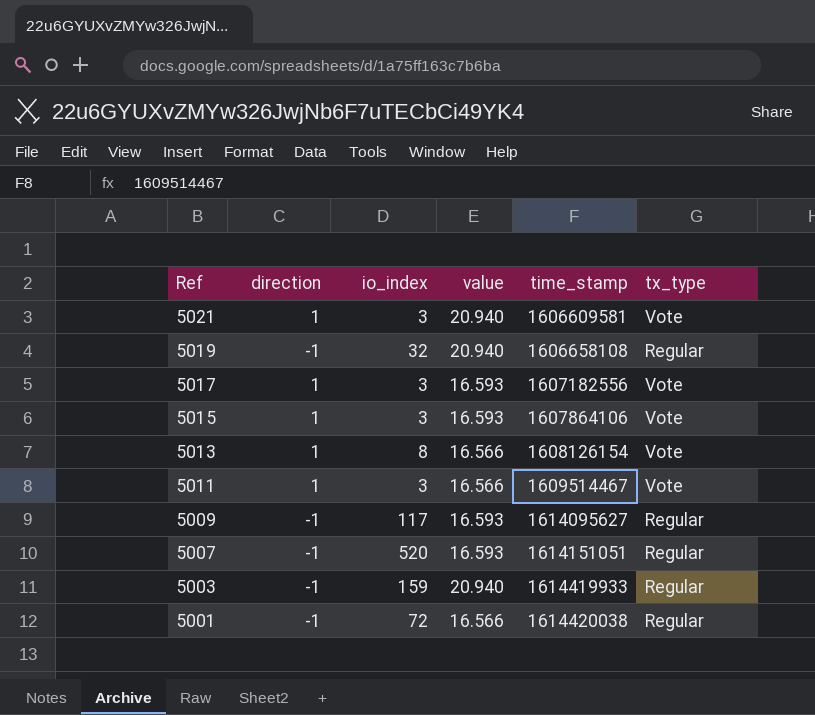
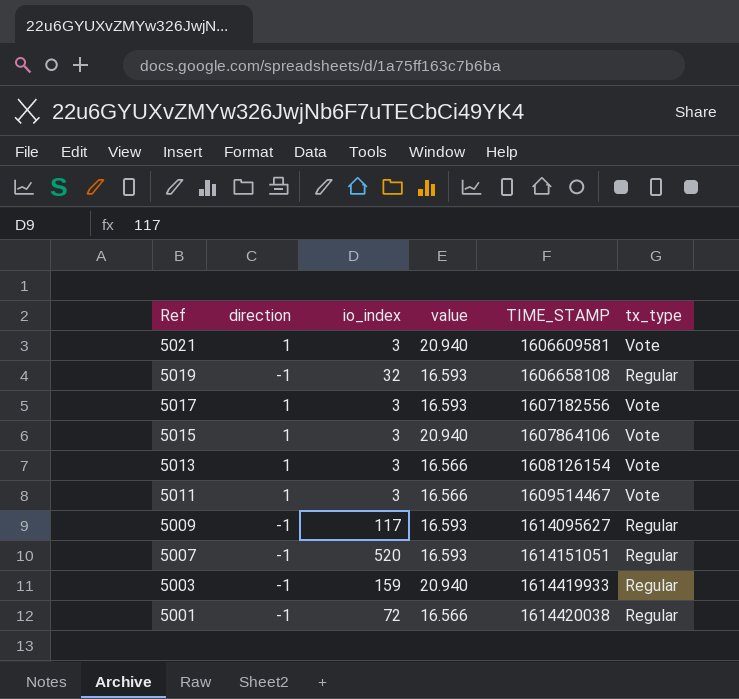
column name: time_stamp -> TIME_STAMP
5019 | value: 20.940 -> 16.593
5015 | value: 16.593 -> 20.940
5013 | io_index: 8 -> 3

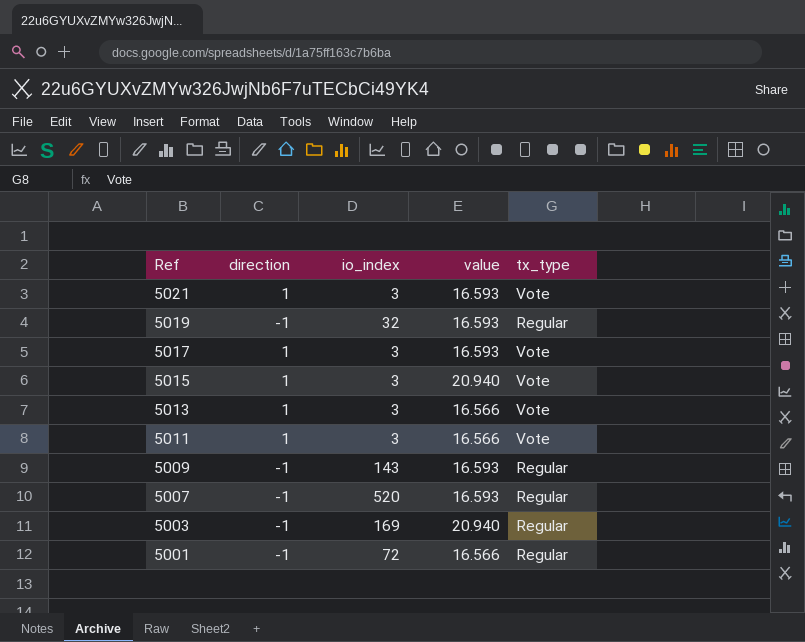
column TIME_STAMP | position: 5 -> none
5021 | value: 20.940 -> 16.593
5009 | io_index: 117 -> 143
5003 | io_index: 159 -> 169

